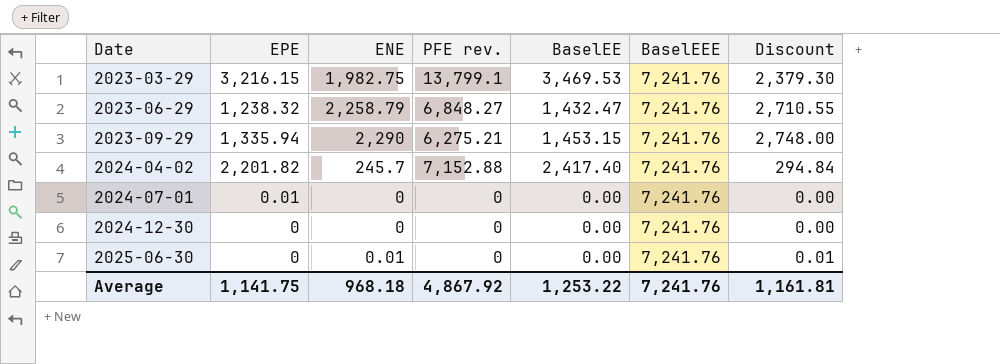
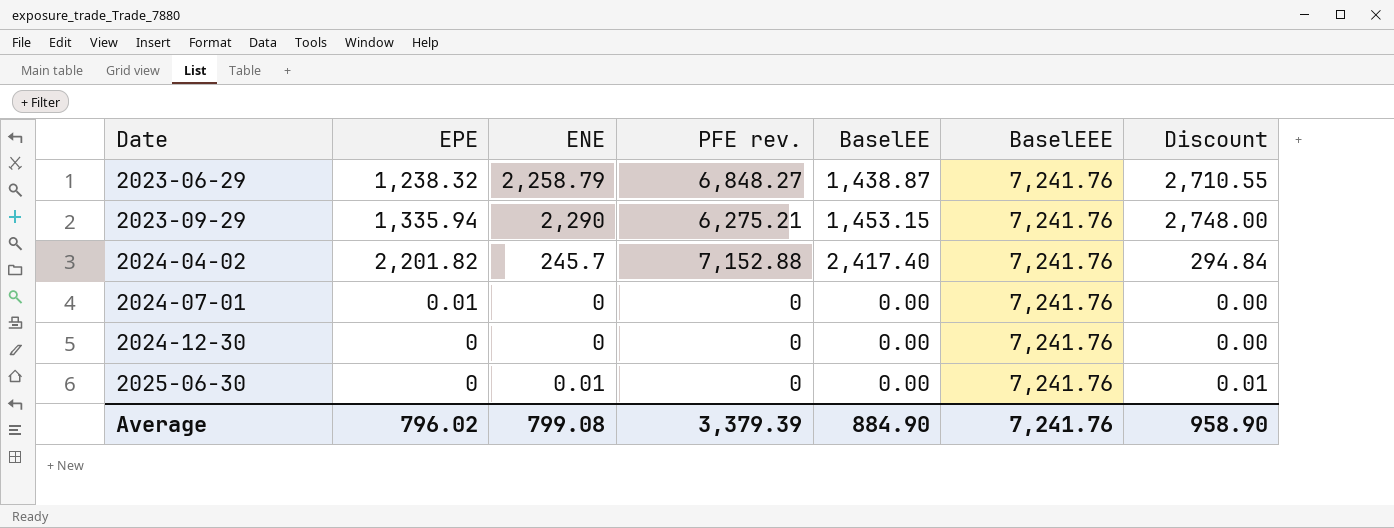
row 2023-03-29: 3,216.15 | 1,982.75 | 13,799.1 | 3,469.53 | 7,241.76 | 2,379.30 -> none
2023-06-29 | BaselEE: 1,432.47 -> 1,438.87
Average | EPE: 1,141.75 -> 796.02
Average | ENE: 968.18 -> 799.08
Average | PFE rev.: 4,867.92 -> 3,379.39
Average | BaselEE: 1,253.22 -> 884.90
Average | Discount: 1,161.81 -> 958.90

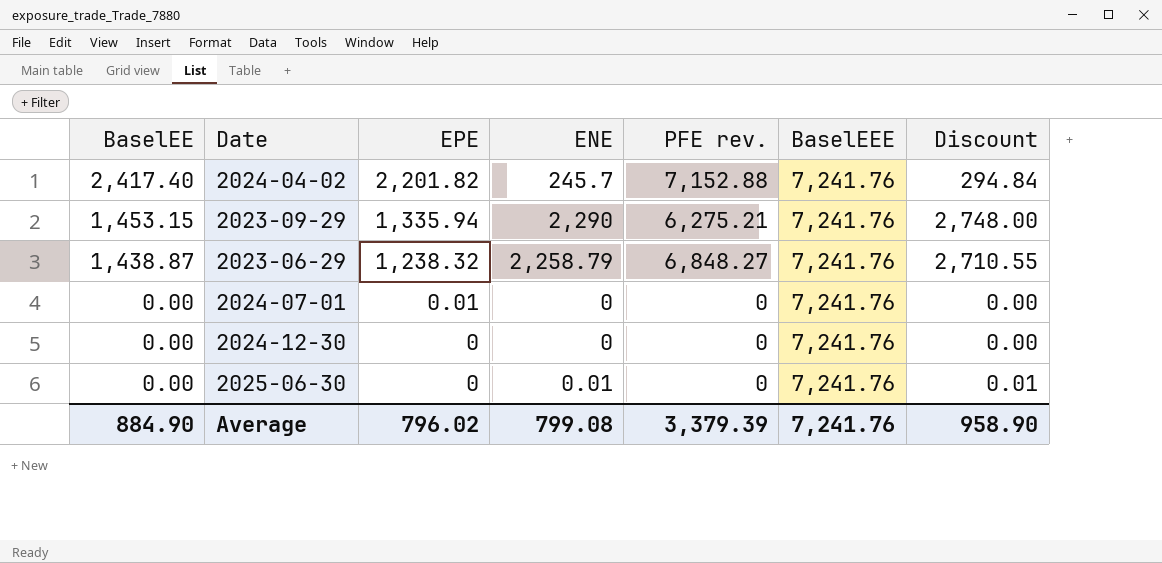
row order: Date ascending -> BaselEE descending
column BaselEE | position: 5 -> 1

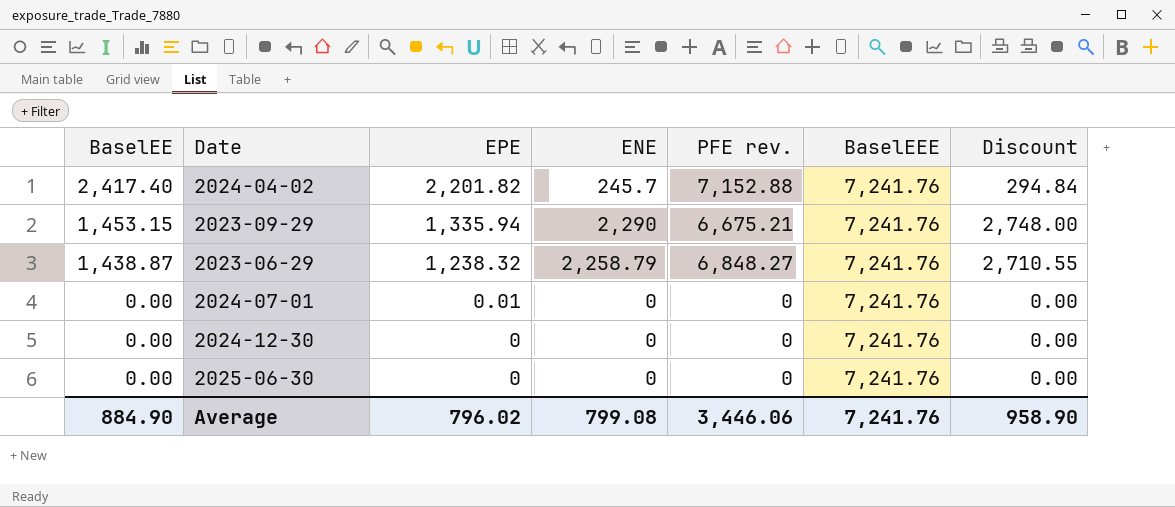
2023-09-29 | PFE rev.: 6,275.21 -> 6,675.21
2025-06-30 | ENE: 0.01 -> 0
2025-06-30 | Discount: 0.01 -> 0.00
Average | PFE rev.: 3,379.39 -> 3,446.06

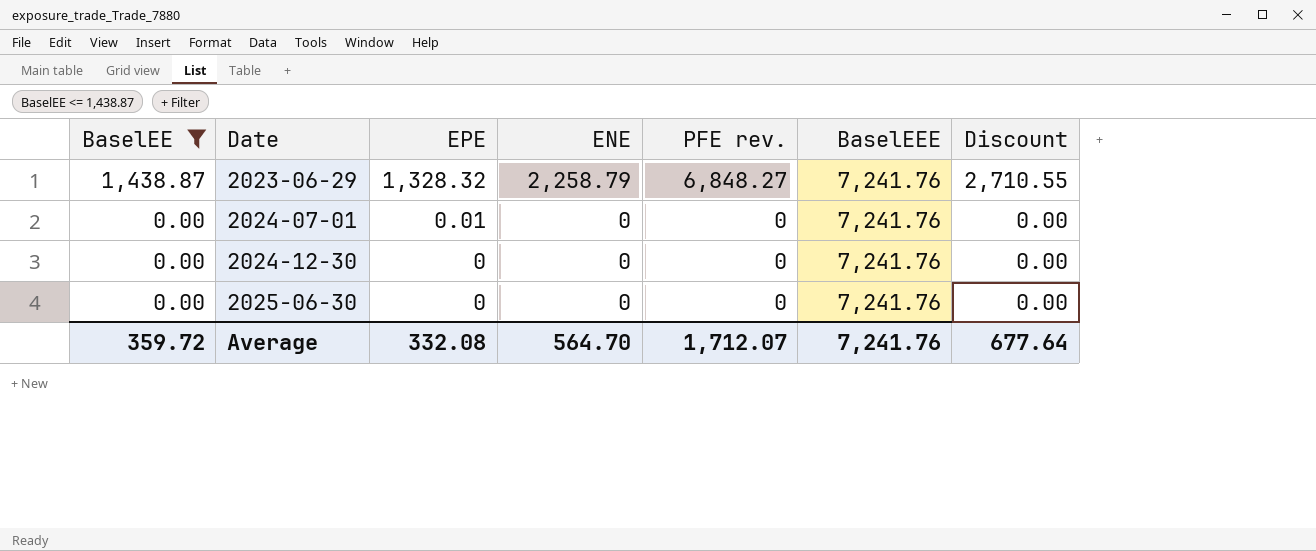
filter: none -> BaselEE <= 1,438.87
2023-06-29 | EPE: 1,238.32 -> 1,328.32
Average | BaselEE: 884.90 -> 359.72
Average | EPE: 796.02 -> 332.08
Average | ENE: 799.08 -> 564.70
Average | PFE rev.: 3,446.06 -> 1,712.07
Average | Discount: 958.90 -> 677.64

